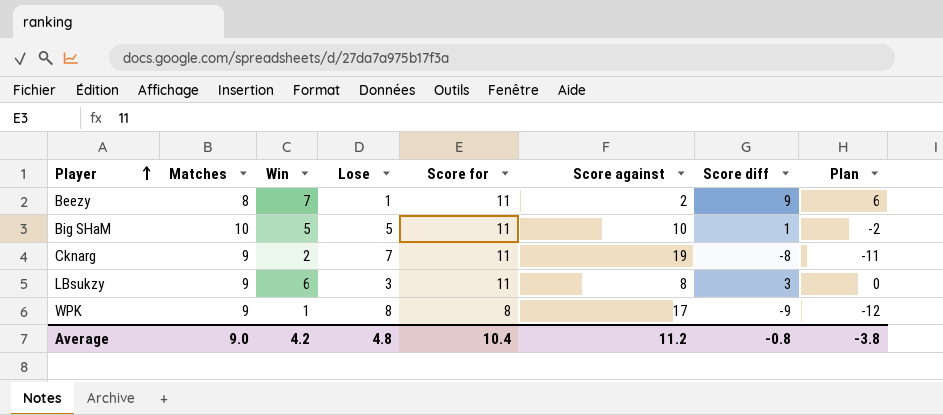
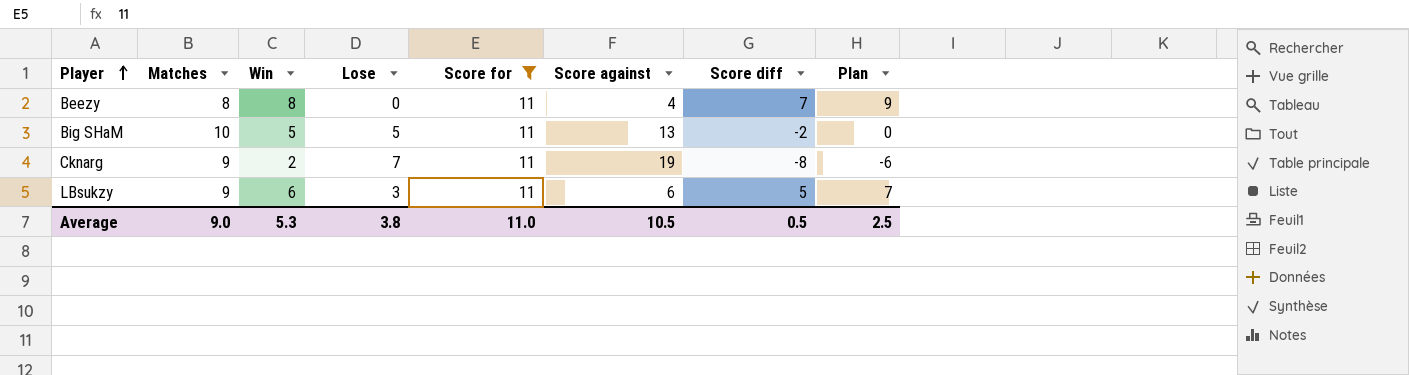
filter: none -> Score for = 11
column Plan | formula: [Score diff] - 3 -> [Score diff] + 2
Beezy | Win: 7 -> 8
Beezy | Lose: 1 -> 0
Beezy | Score against: 2 -> 4
Beezy | Score diff: 9 -> 7
Big SHaM | Score against: 10 -> 13
Big SHaM | Score diff: 1 -> -2
LBsukzy | Score against: 8 -> 6
LBsukzy | Score diff: 3 -> 5
Average | Win: 4.2 -> 5.3
Average | Lose: 4.8 -> 3.8
Average | Score for: 10.4 -> 11.0
Average | Score against: 11.2 -> 10.5
Average | Score diff: -0.8 -> 0.5
Average | Plan: -3.8 -> 2.5

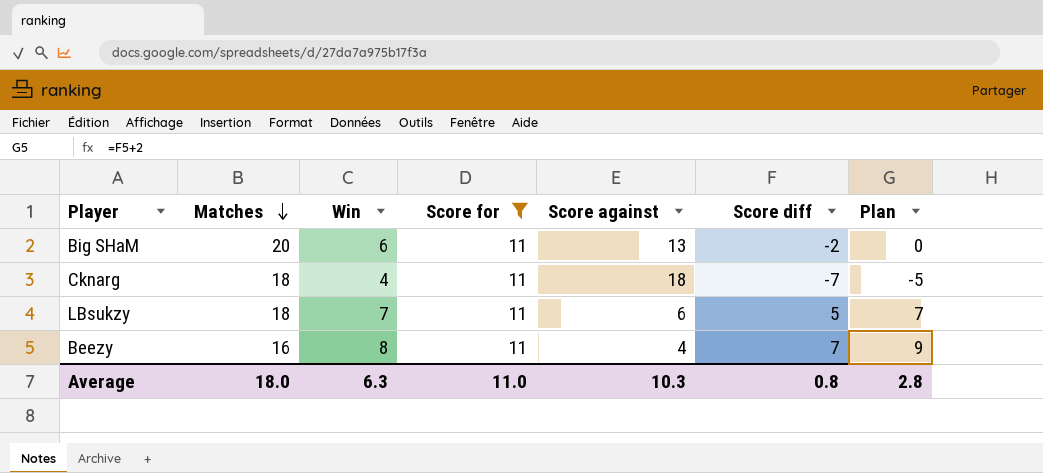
row order: Player ascending -> Matches descending
column Lose | formula: [Matches] - [Win] -> none
Big SHaM | Matches: 10 -> 20
Big SHaM | Win: 5 -> 6
Cknarg | Matches: 9 -> 18
Cknarg | Win: 2 -> 4
Cknarg | Score against: 19 -> 18
Cknarg | Score diff: -8 -> -7
Cknarg | Plan: -6 -> -5
LBsukzy | Matches: 9 -> 18
LBsukzy | Win: 6 -> 7
Beezy | Matches: 8 -> 16
Average | Matches: 9.0 -> 18.0
Average | Win: 5.3 -> 6.3
Average | Score against: 10.5 -> 10.3
Average | Score diff: 0.5 -> 0.8
Average | Plan: 2.5 -> 2.8

